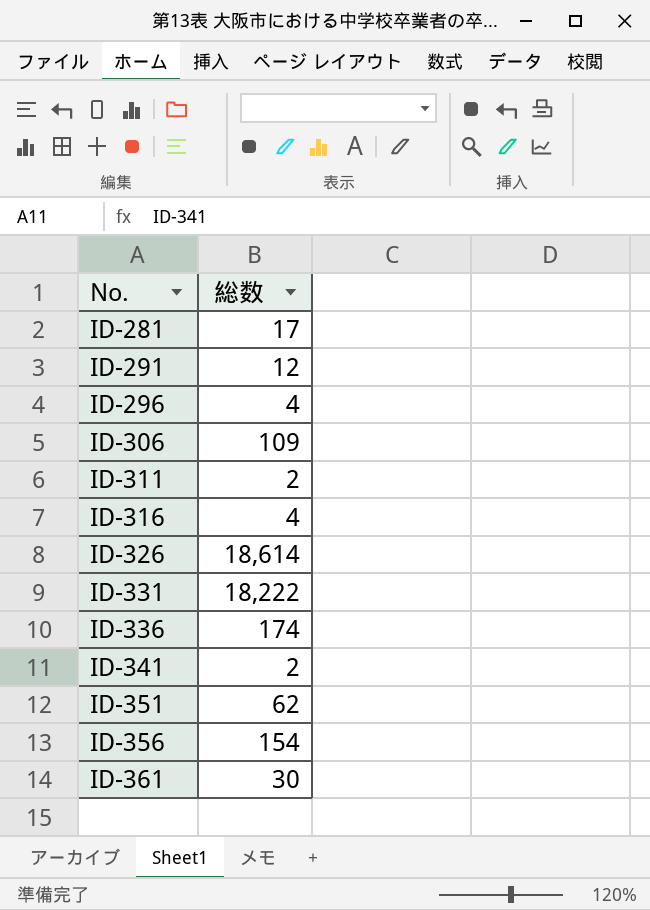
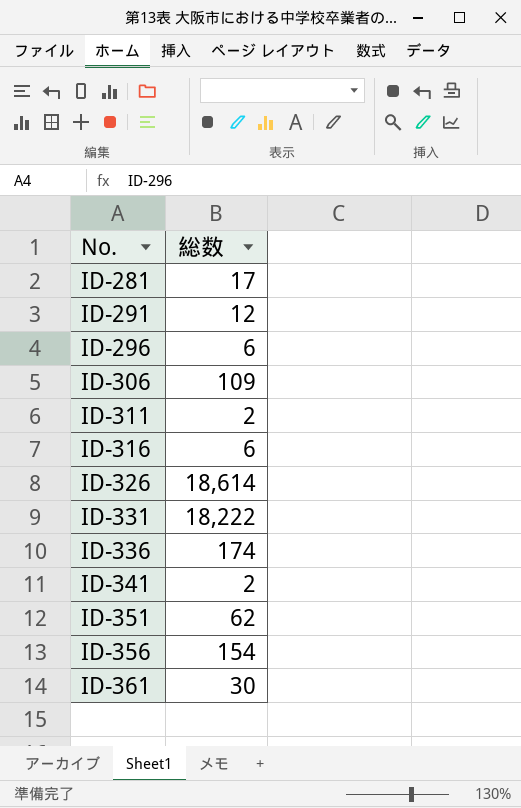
ID-296 | 総数: 4 -> 6
ID-316 | 総数: 4 -> 6

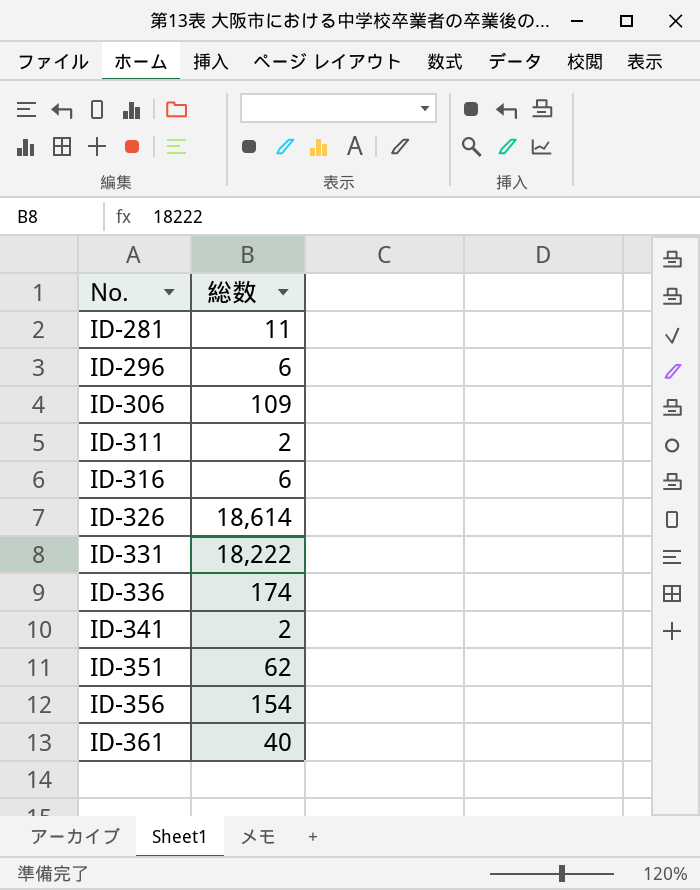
row ID-291: 12 -> none
ID-281 | 総数: 17 -> 11
ID-361 | 総数: 30 -> 40

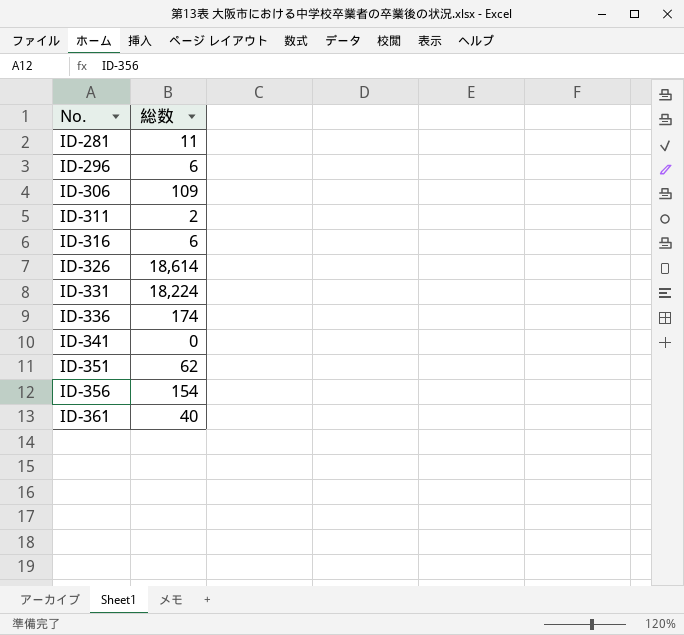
ID-331 | 総数: 18,222 -> 18,224
ID-341 | 総数: 2 -> 0

